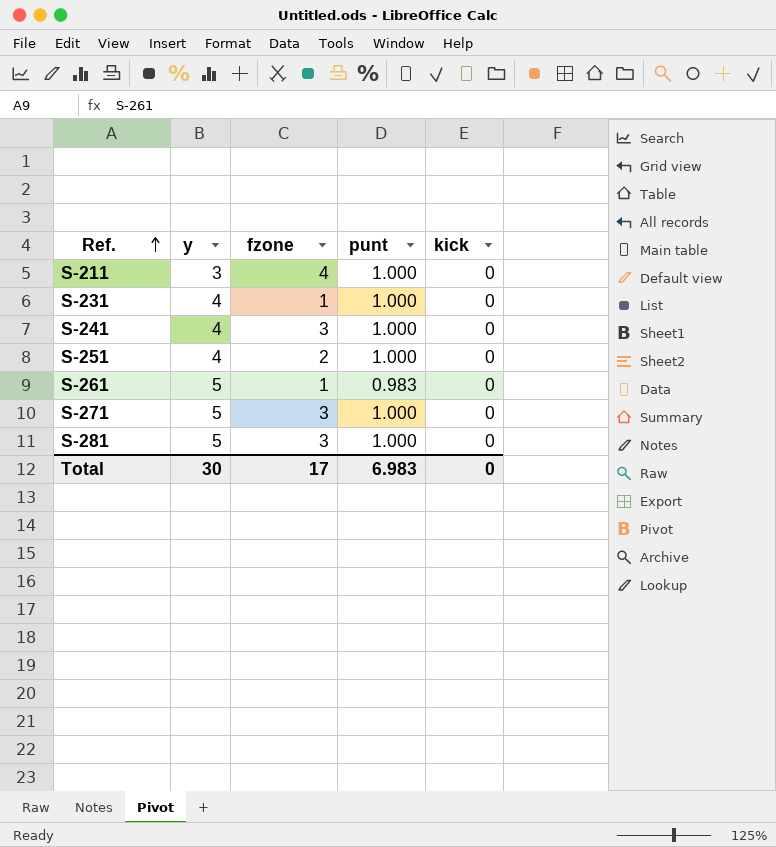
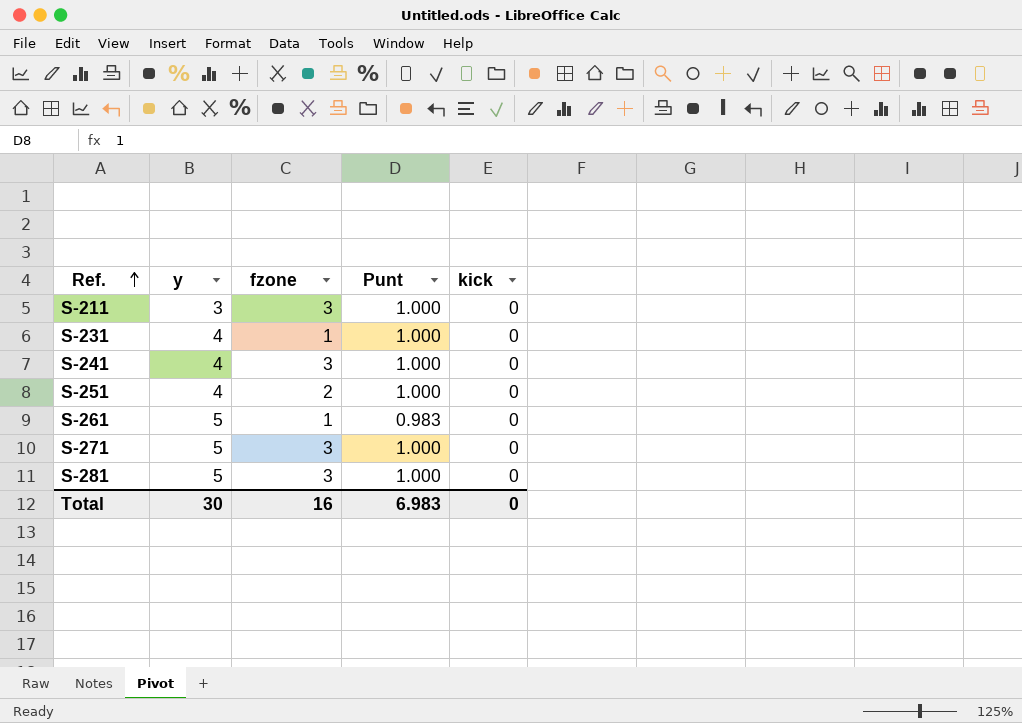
column name: punt -> Punt
S-211 | fzone: 4 -> 3
Total | fzone: 17 -> 16

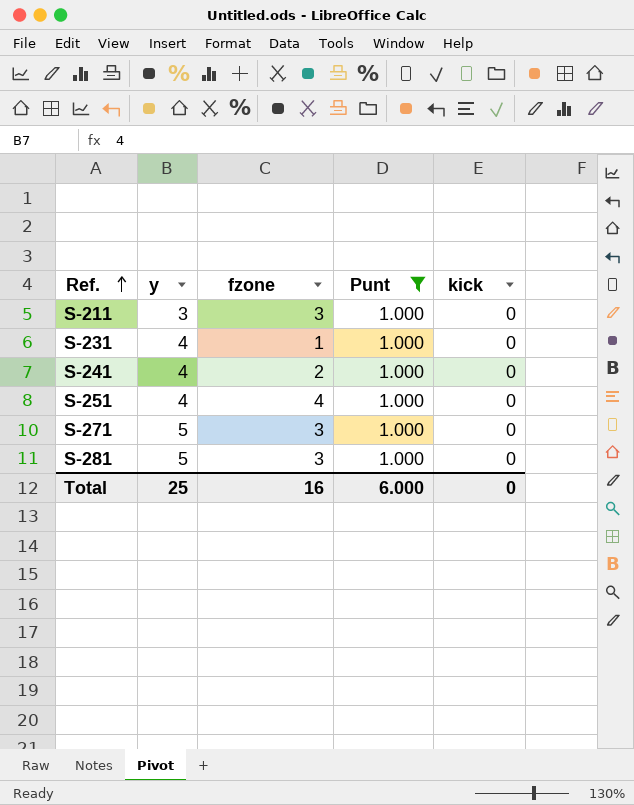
filter: none -> Punt = 1.000
S-241 | fzone: 3 -> 2
S-251 | fzone: 2 -> 4
Total | y: 30 -> 25
Total | Punt: 6.983 -> 6.000

